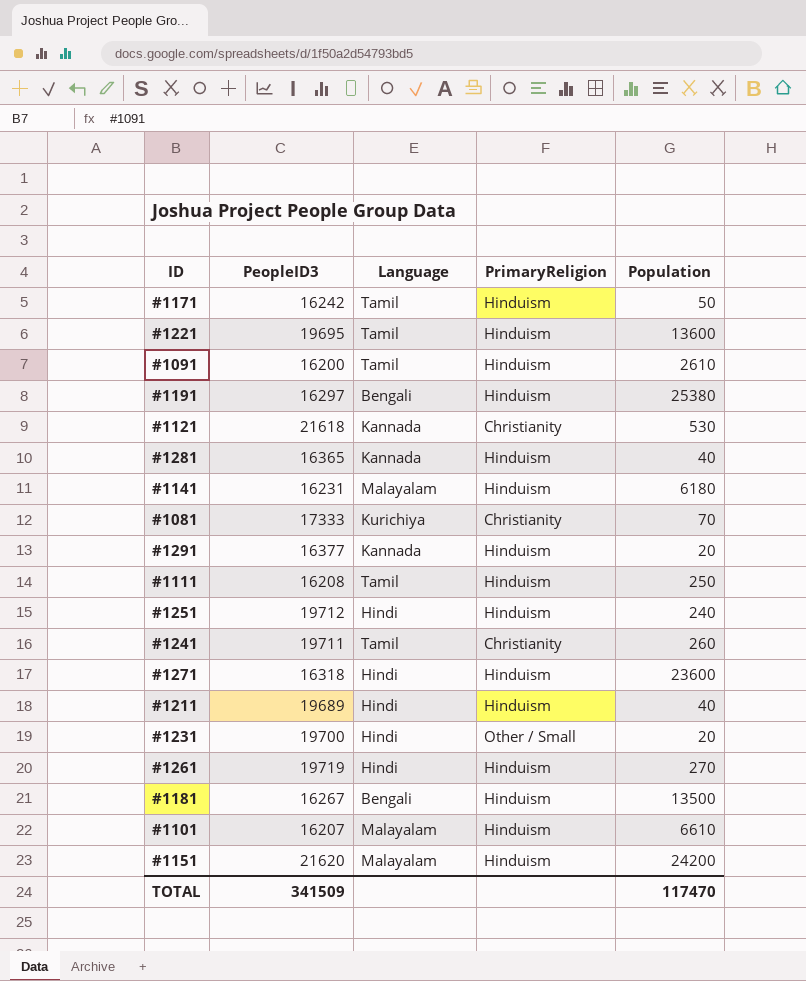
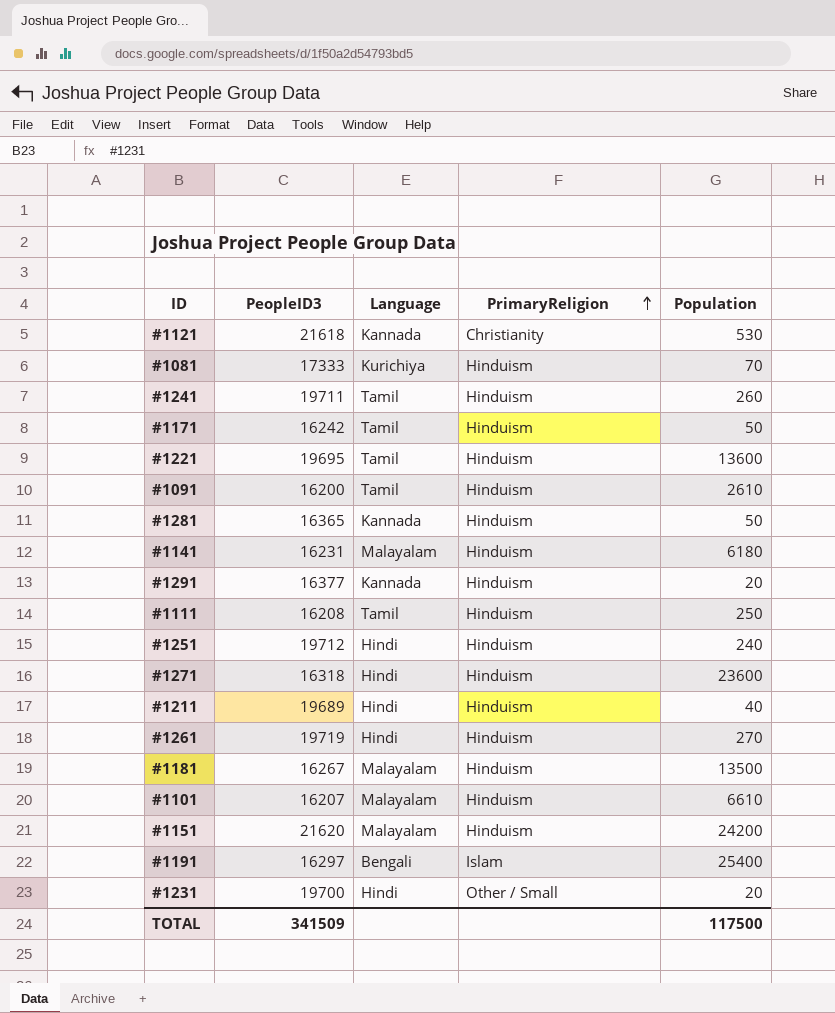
row order: none -> PrimaryReligion ascending
#1081 | PrimaryReligion: Christianity -> Hinduism
#1241 | PrimaryReligion: Christianity -> Hinduism
#1281 | Population: 40 -> 50
#1181 | Language: Bengali -> Malayalam
#1191 | PrimaryReligion: Hinduism -> Islam
#1191 | Population: 25380 -> 25400
TOTAL | Population: 117470 -> 117500

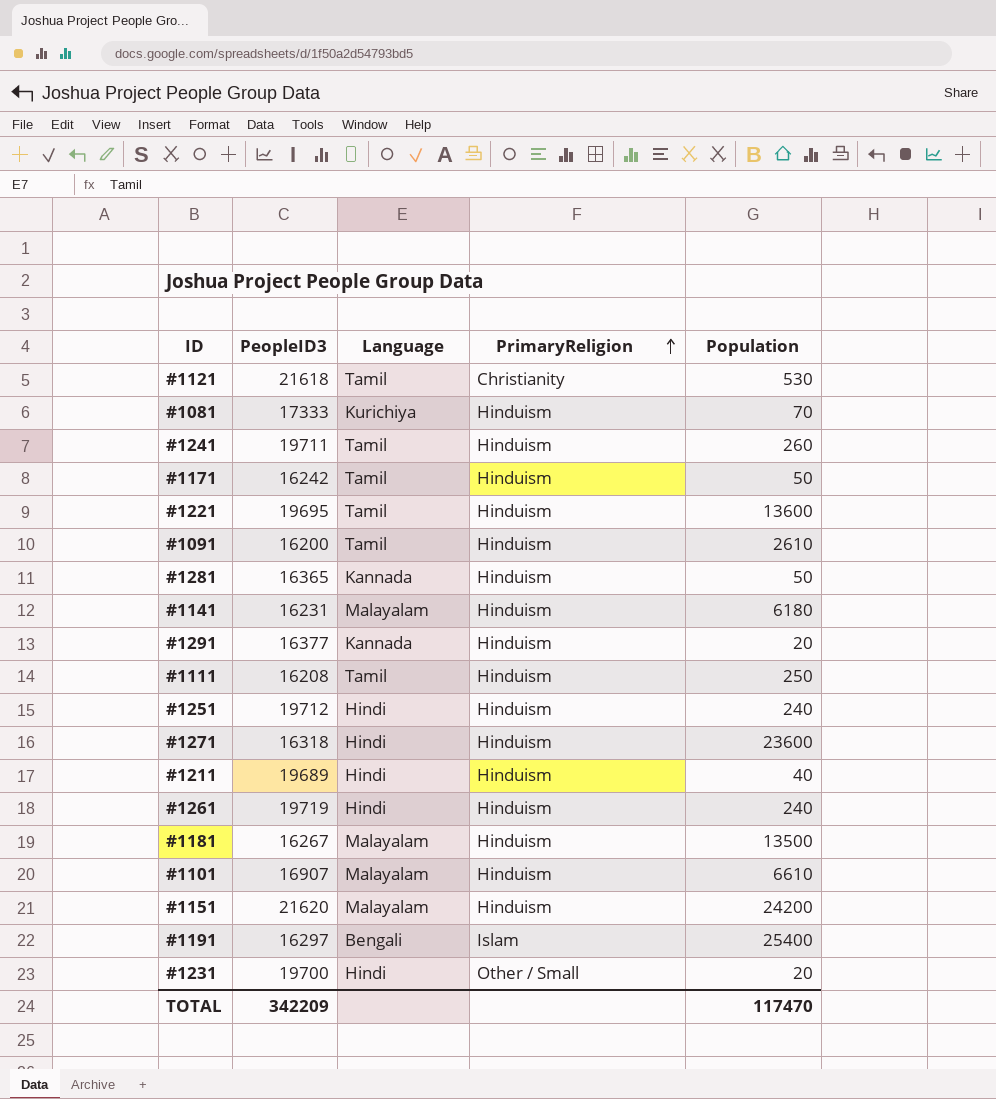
#1121 | Language: Kannada -> Tamil
#1261 | Population: 270 -> 240
#1101 | PeopleID3: 16207 -> 16907
TOTAL | PeopleID3: 341509 -> 342209
TOTAL | Population: 117500 -> 117470

